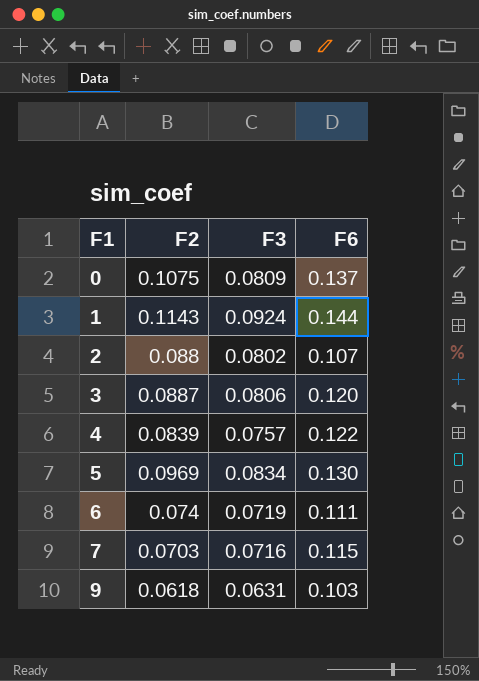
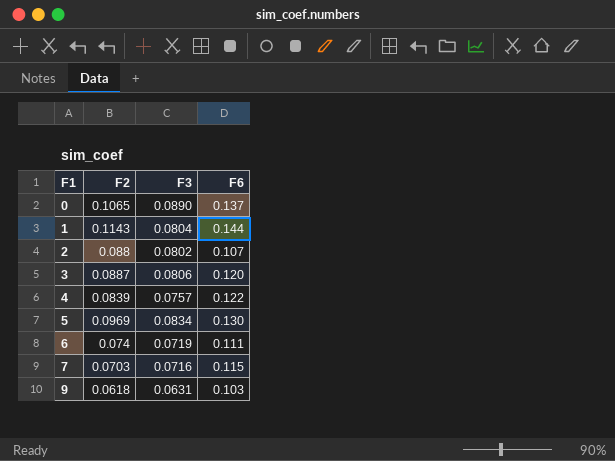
0 | F2: 0.1075 -> 0.1065
0 | F3: 0.0809 -> 0.0890
1 | F3: 0.0924 -> 0.0804

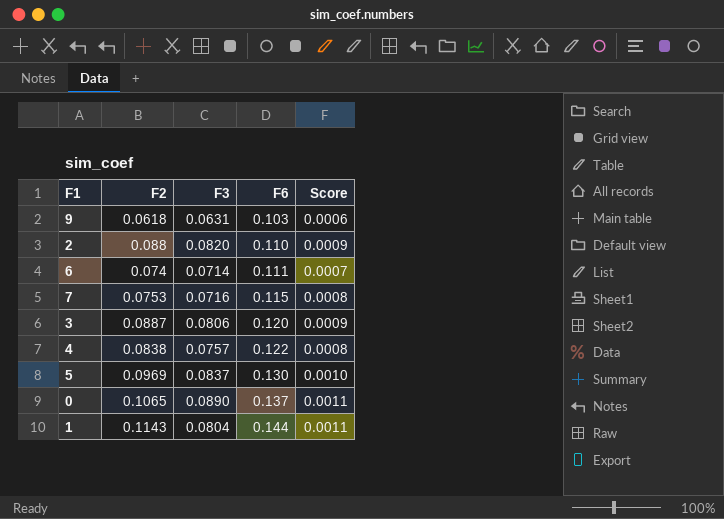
row order: F1 ascending -> F6 ascending
column Score | formula: none -> [F2] * 0.01
2 | F3: 0.0802 -> 0.0820
2 | F6: 0.107 -> 0.110
6 | F3: 0.0719 -> 0.0714
7 | F2: 0.0703 -> 0.0753
4 | F2: 0.0839 -> 0.0838
5 | F3: 0.0834 -> 0.0837

